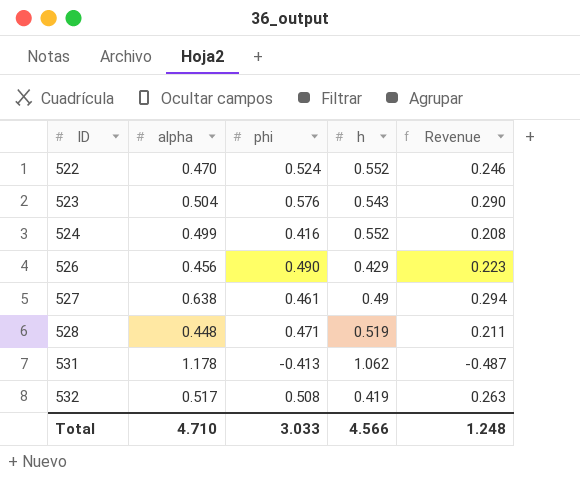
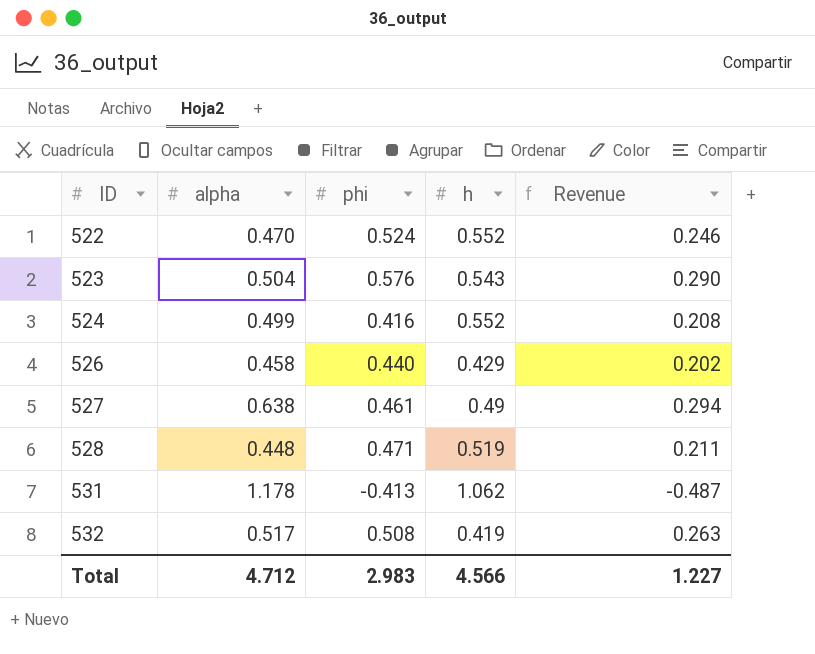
526 | alpha: 0.456 -> 0.458
526 | phi: 0.490 -> 0.440
526 | Revenue: 0.223 -> 0.202
Total | alpha: 4.710 -> 4.712
Total | phi: 3.033 -> 2.983
Total | Revenue: 1.248 -> 1.227

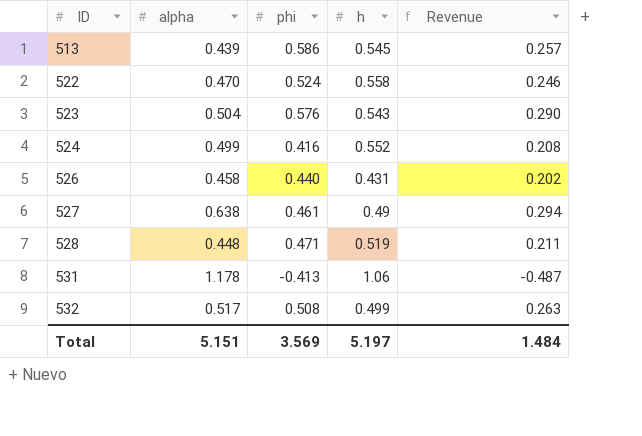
row 513: none -> 0.439 | 0.586 | 0.545 | 0.257
522 | h: 0.552 -> 0.558
526 | h: 0.429 -> 0.431
531 | h: 1.062 -> 1.06
532 | h: 0.419 -> 0.499
Total | alpha: 4.712 -> 5.151
Total | phi: 2.983 -> 3.569
Total | h: 4.566 -> 5.197
Total | Revenue: 1.227 -> 1.484

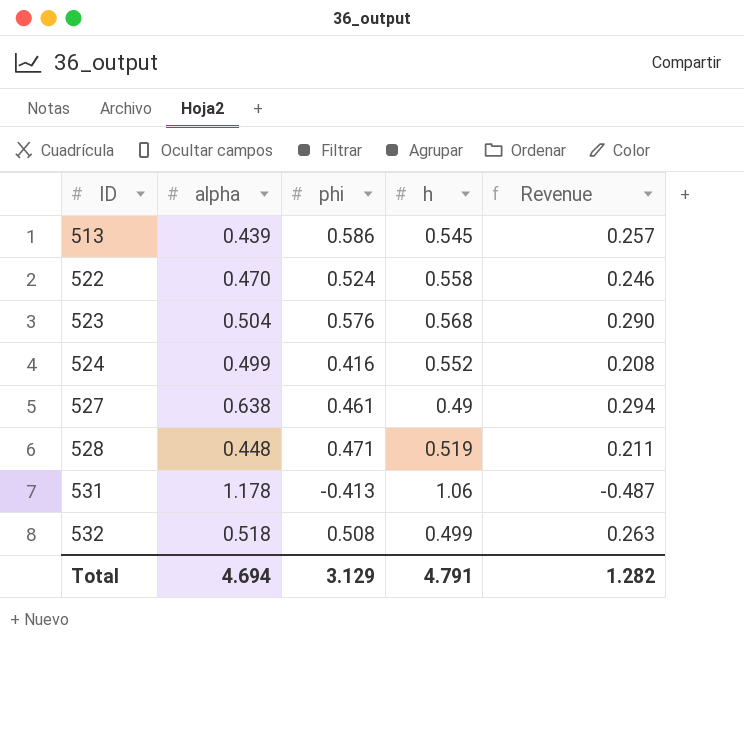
row 526: 0.458 | 0.440 | 0.431 | 0.202 -> none
523 | h: 0.543 -> 0.568
532 | alpha: 0.517 -> 0.518
Total | alpha: 5.151 -> 4.694
Total | phi: 3.569 -> 3.129
Total | h: 5.197 -> 4.791
Total | Revenue: 1.484 -> 1.282

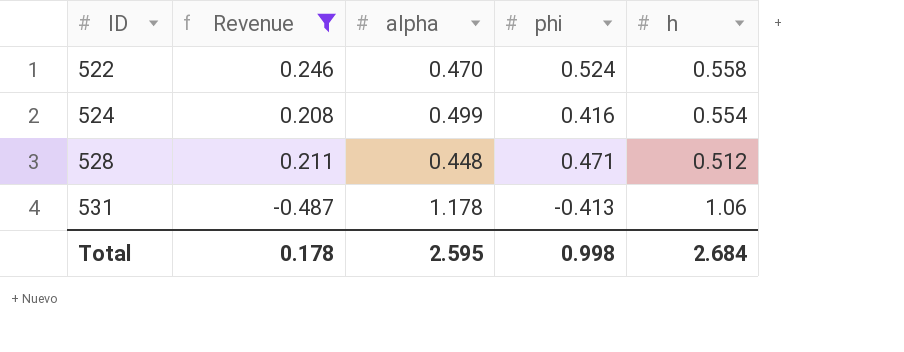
filter: none -> Revenue <= 0.246
column Revenue | position: 5 -> 2
524 | h: 0.552 -> 0.554
528 | h: 0.519 -> 0.512
Total | Revenue: 1.282 -> 0.178
Total | alpha: 4.694 -> 2.595
Total | phi: 3.129 -> 0.998
Total | h: 4.791 -> 2.684

